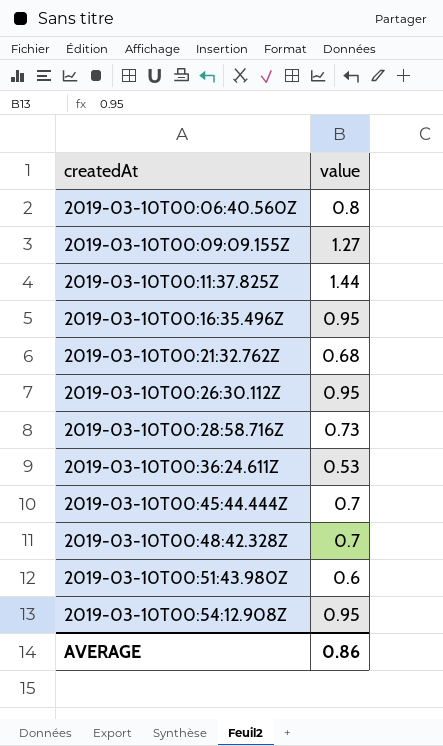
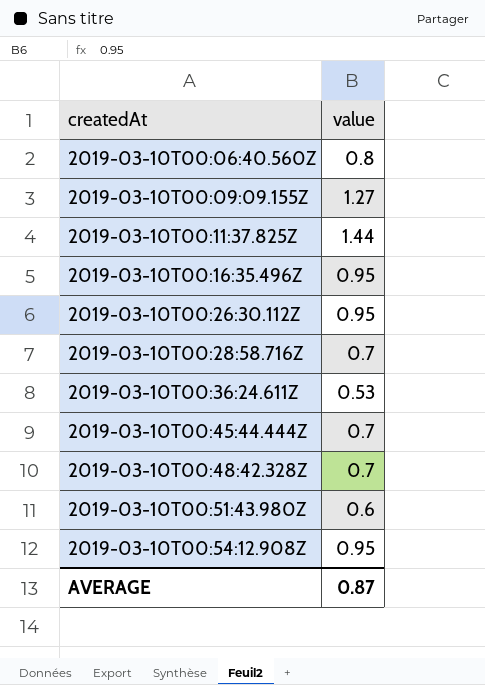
row 2019-03-10T00:21:32.762Z: 0.68 -> none
2019-03-10T00:28:58.716Z | value: 0.73 -> 0.7
AVERAGE | value: 0.86 -> 0.87

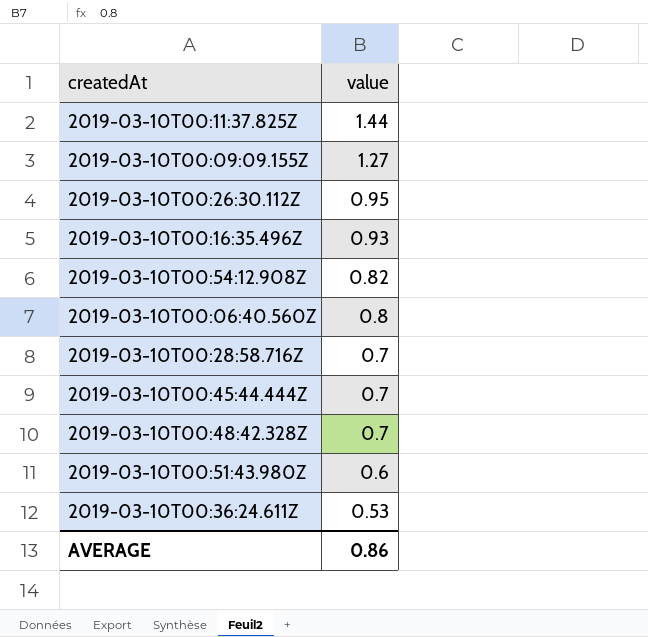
row order: createdAt ascending -> value descending
2019-03-10T00:16:35.496Z | value: 0.95 -> 0.93
2019-03-10T00:54:12.908Z | value: 0.95 -> 0.82
AVERAGE | value: 0.87 -> 0.86

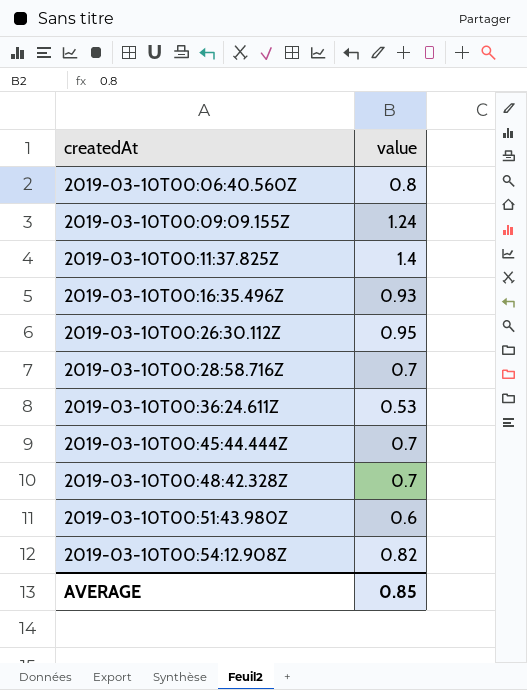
row order: value descending -> createdAt ascending
2019-03-10T00:09:09.155Z | value: 1.27 -> 1.24
2019-03-10T00:11:37.825Z | value: 1.44 -> 1.4
AVERAGE | value: 0.86 -> 0.85

